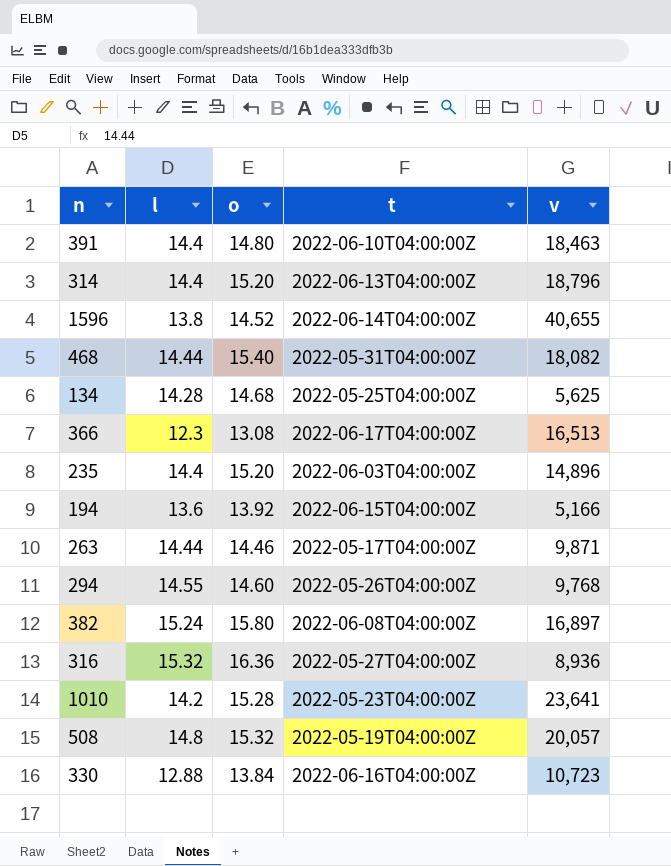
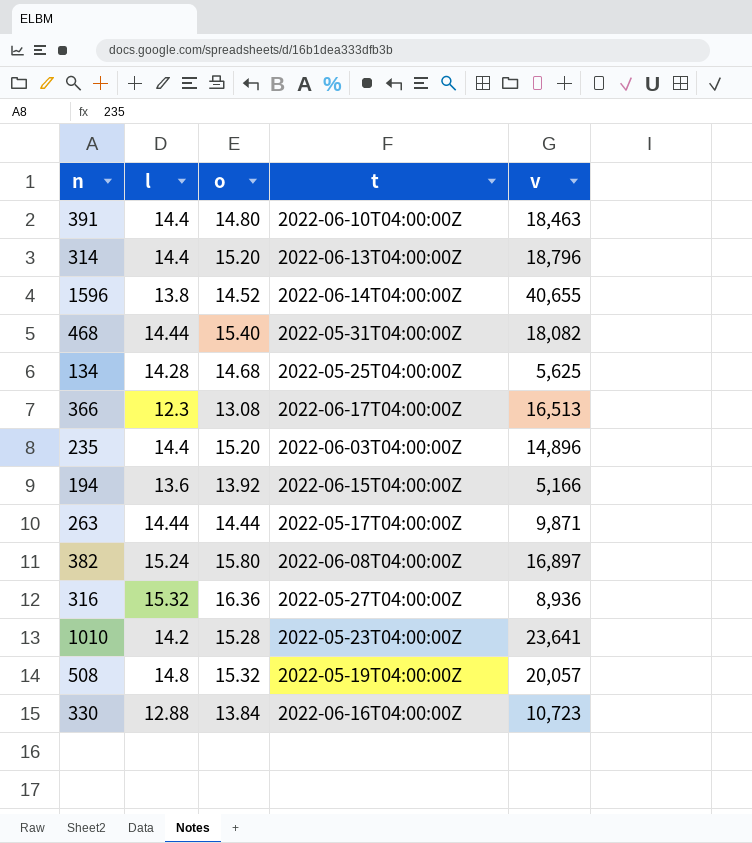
row 294: 14.55 | 14.60 | 2022-05-26T04:00:00Z | 9,768 -> none
263 | o: 14.46 -> 14.44

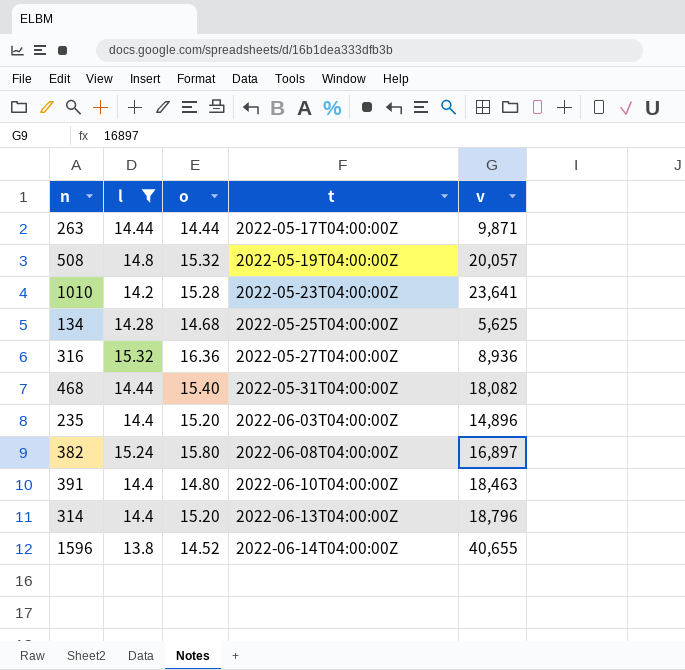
filter: none -> l >= 13.8
row order: none -> t ascending

